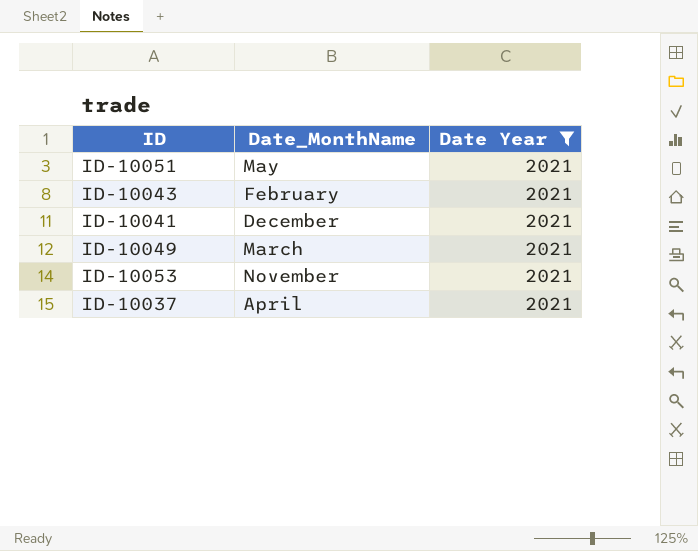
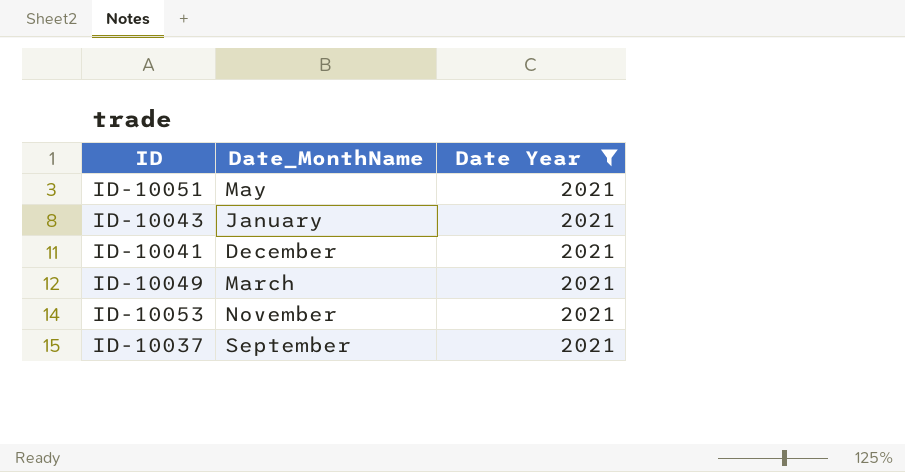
ID-10043 | Date_MonthName: February -> January
ID-10037 | Date_MonthName: April -> September

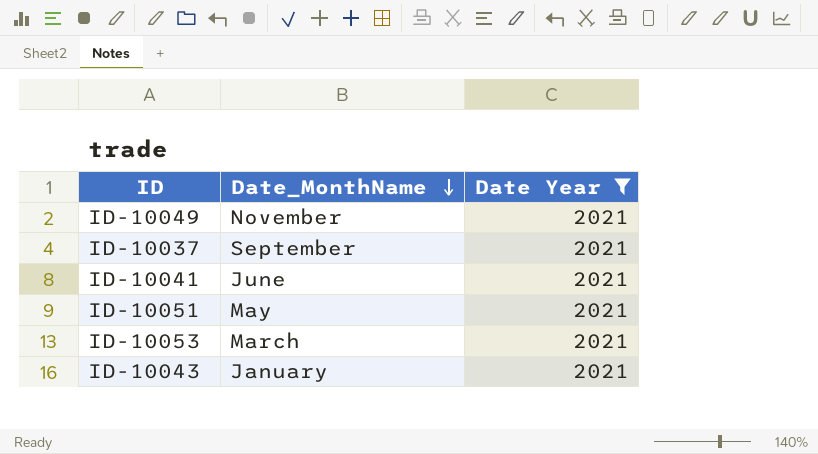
row order: none -> Date_MonthName descending
ID-10049 | Date_MonthName: March -> November
ID-10041 | Date_MonthName: December -> June
ID-10053 | Date_MonthName: November -> March

